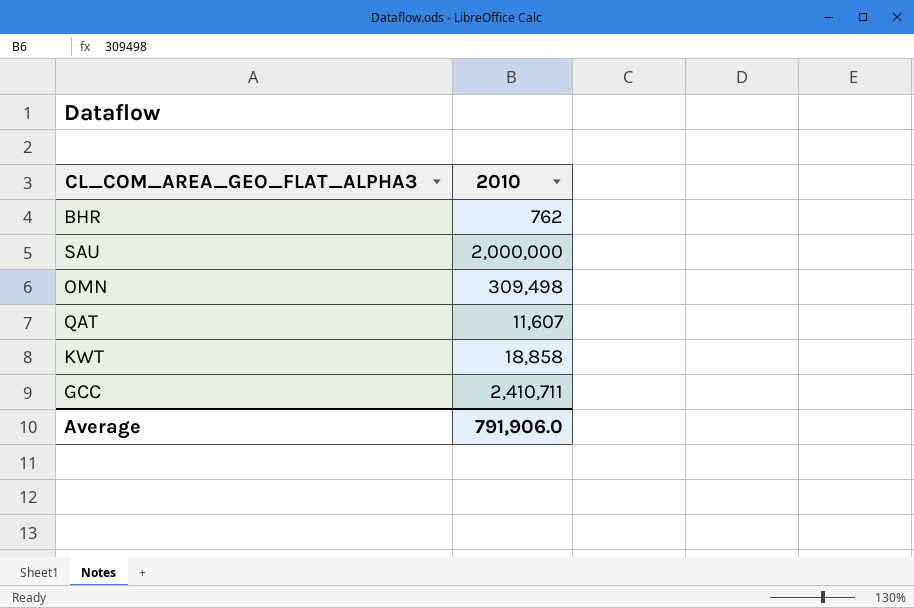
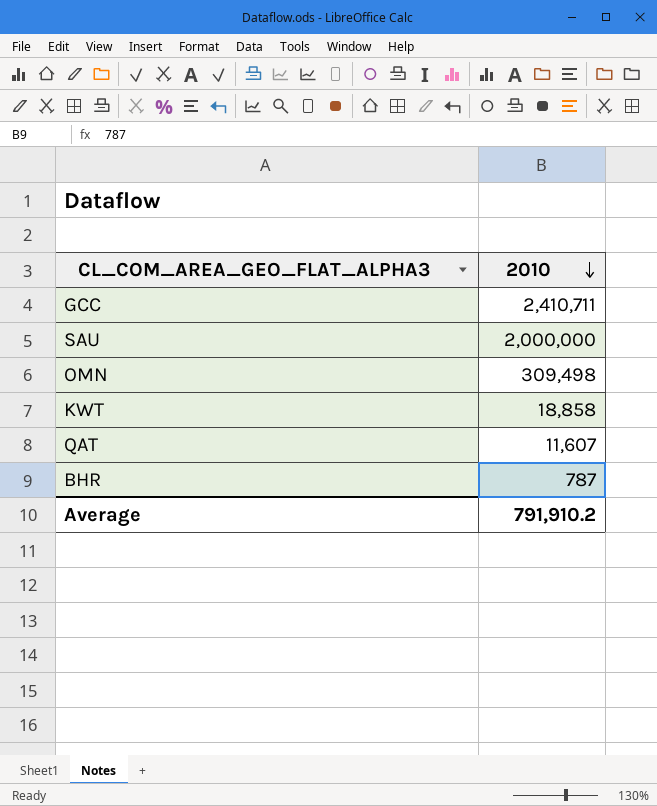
row order: none -> 2010 descending
BHR | 2010: 762 -> 787
Average | 2010: 791,906.0 -> 791,910.2

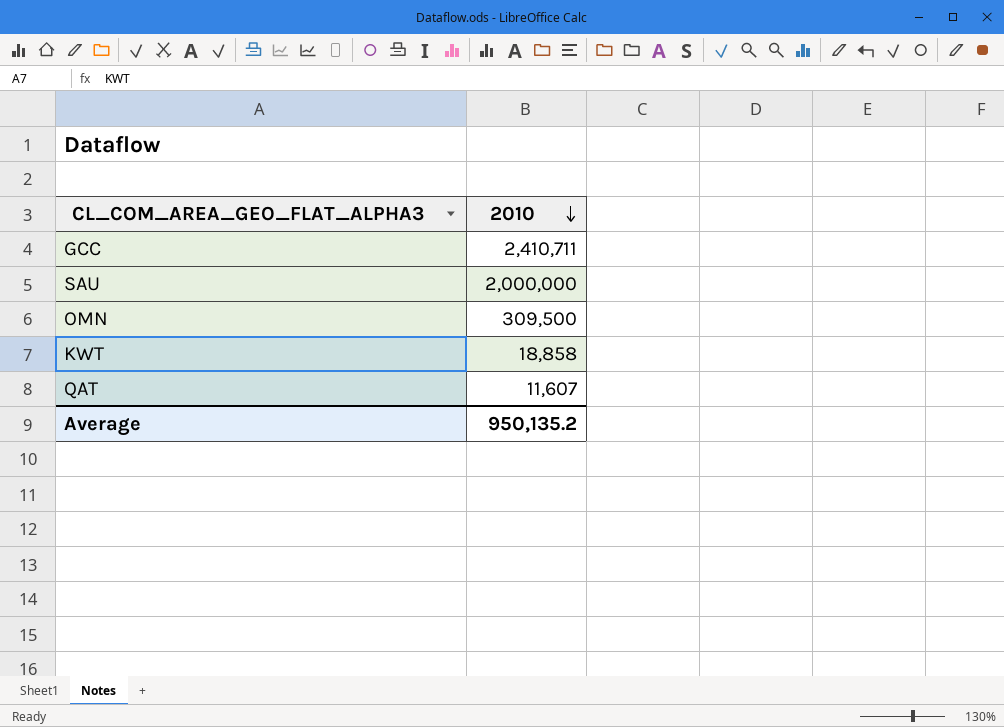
row BHR: 787 -> none
OMN | 2010: 309,498 -> 309,500
Average | 2010: 791,910.2 -> 950,135.2

